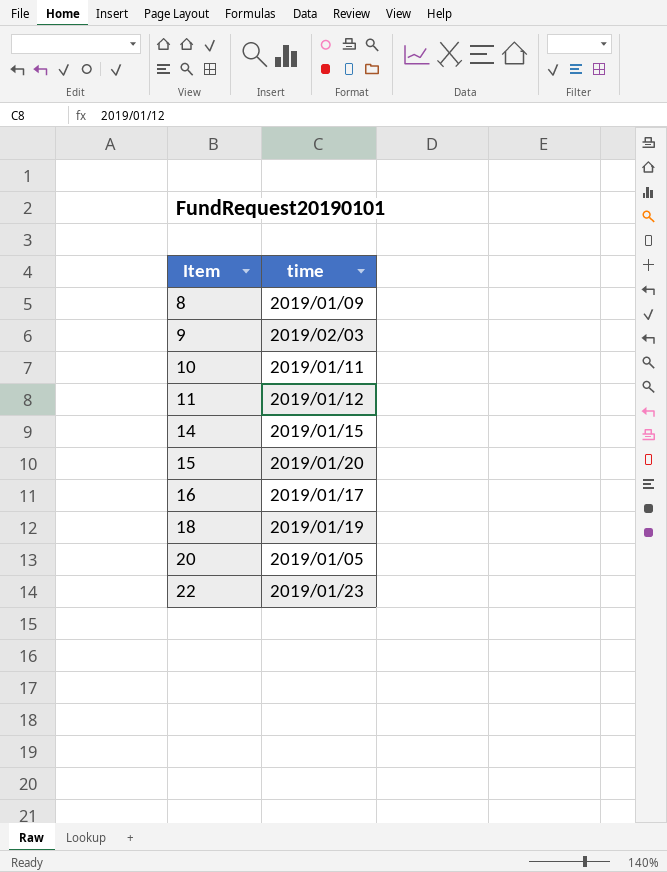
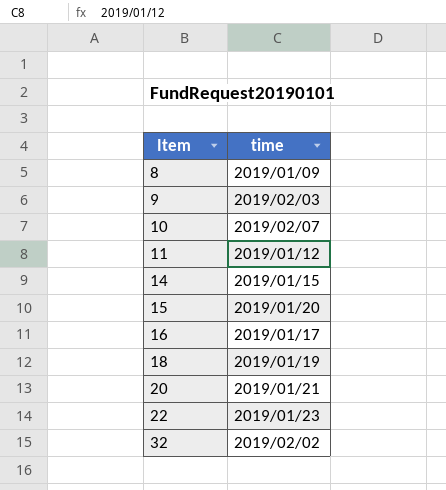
10 | time: 2019/01/11 -> 2019/02/07
20 | time: 2019/01/05 -> 2019/01/21
row 32: none -> 2019/02/02

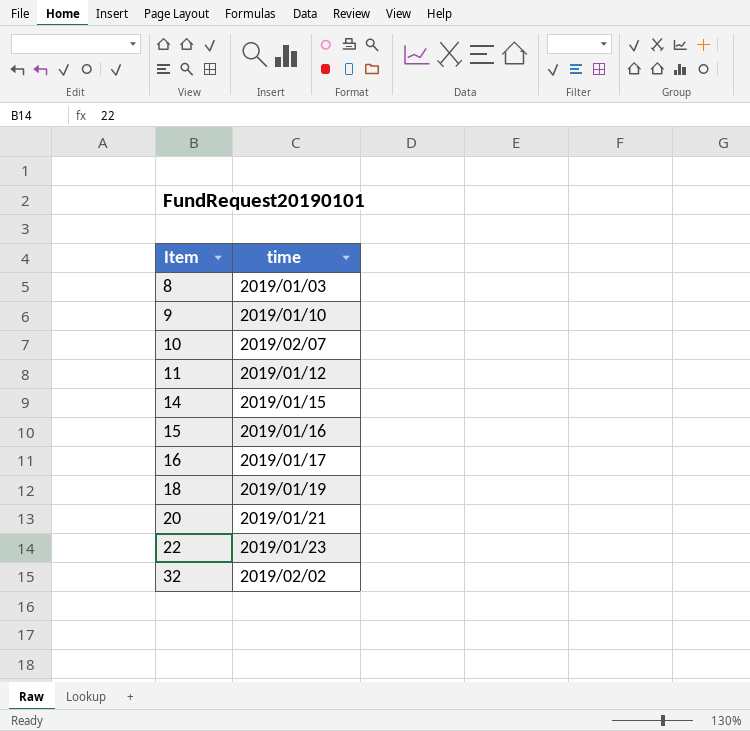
8 | time: 2019/01/09 -> 2019/01/03
9 | time: 2019/02/03 -> 2019/01/10
15 | time: 2019/01/20 -> 2019/01/16

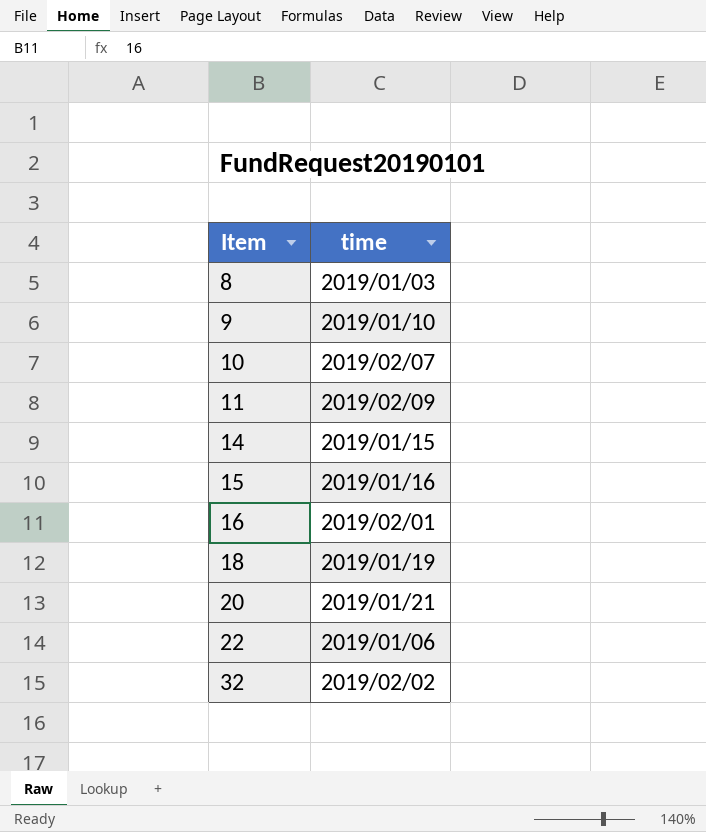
11 | time: 2019/01/12 -> 2019/02/09
16 | time: 2019/01/17 -> 2019/02/01
22 | time: 2019/01/23 -> 2019/01/06

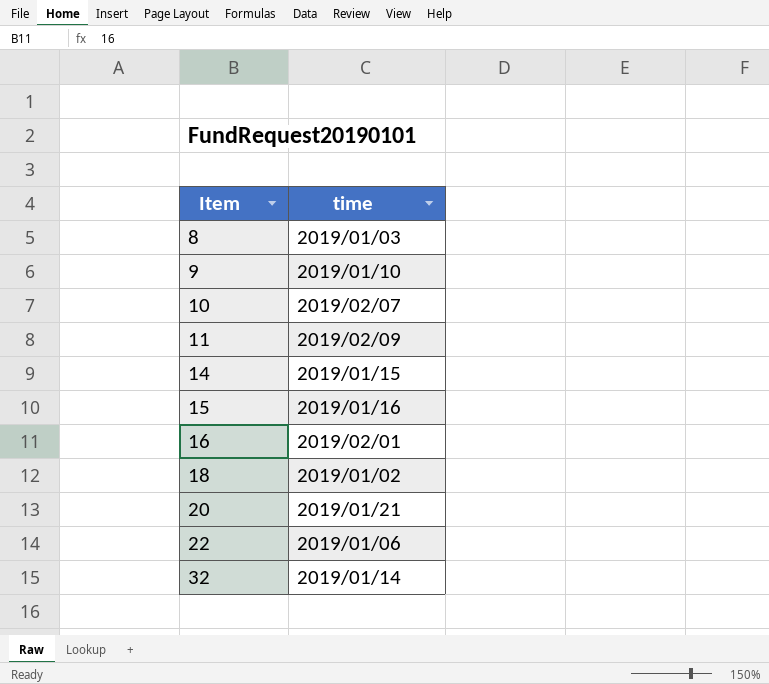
18 | time: 2019/01/19 -> 2019/01/02
32 | time: 2019/02/02 -> 2019/01/14

